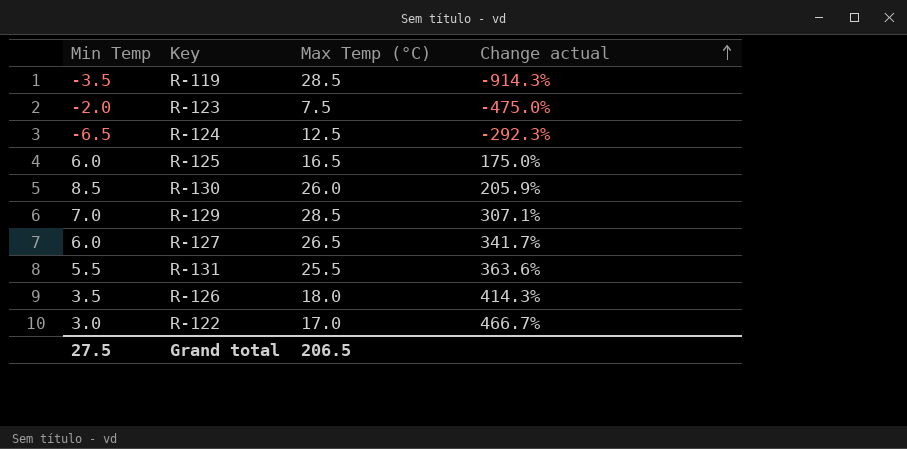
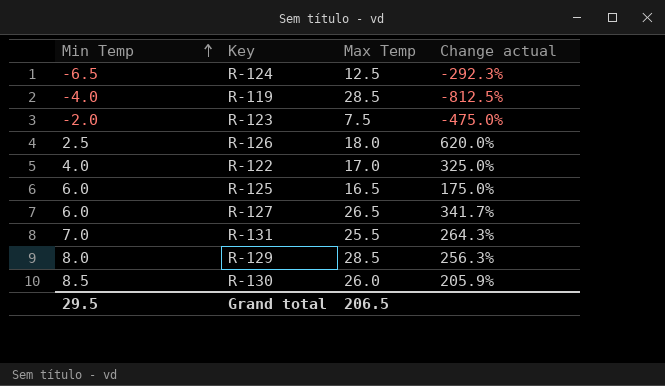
row order: Change actual ascending -> Min Temp ascending
column name: Max Temp (°C) -> Max Temp
R-119 | Min Temp: -3.5 -> -4.0
R-119 | Change actual: -914.3% -> -812.5%
R-126 | Min Temp: 3.5 -> 2.5
R-126 | Change actual: 414.3% -> 620.0%
R-122 | Min Temp: 3.0 -> 4.0
R-122 | Change actual: 466.7% -> 325.0%
R-131 | Min Temp: 5.5 -> 7.0
R-131 | Change actual: 363.6% -> 264.3%
R-129 | Min Temp: 7.0 -> 8.0
R-129 | Change actual: 307.1% -> 256.3%
Grand total | Min Temp: 27.5 -> 29.5

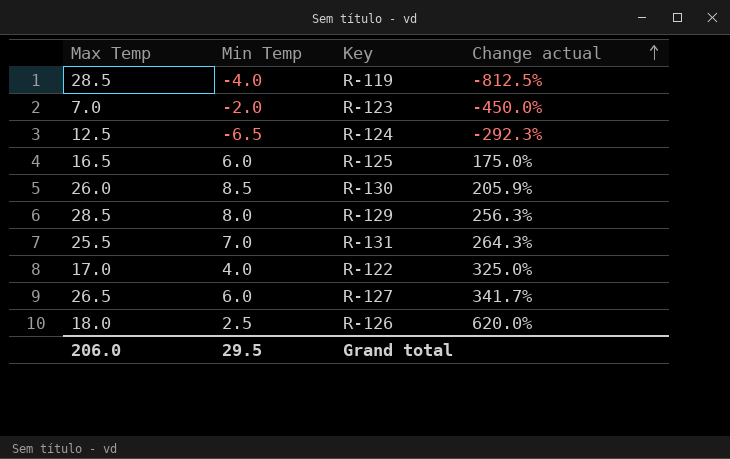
row order: Min Temp ascending -> Change actual ascending
column Max Temp | position: 3 -> 1
R-123 | Max Temp: 7.5 -> 7.0
R-123 | Change actual: -475.0% -> -450.0%
Grand total | Max Temp: 206.5 -> 206.0

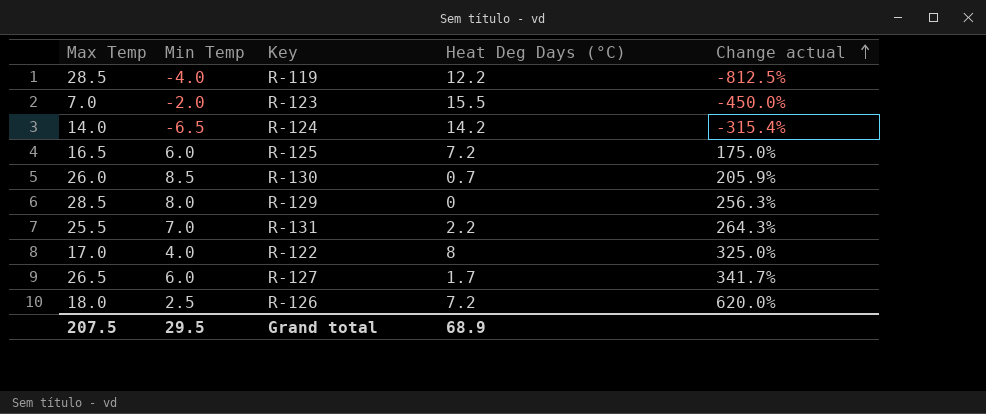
column Heat Deg Days (°C) | position: none -> 4
R-124 | Max Temp: 12.5 -> 14.0
R-124 | Change actual: -292.3% -> -315.4%
Grand total | Max Temp: 206.0 -> 207.5

